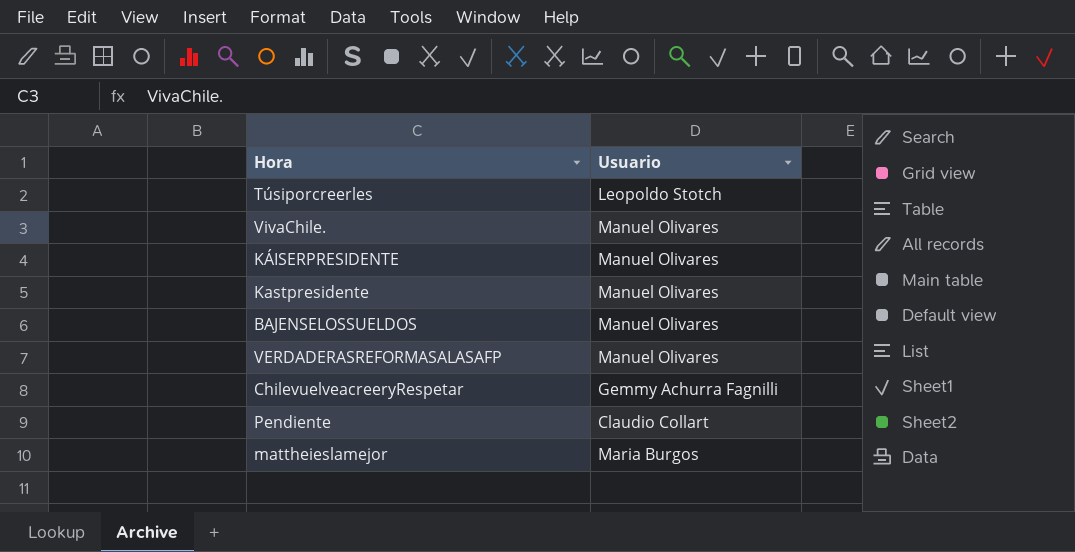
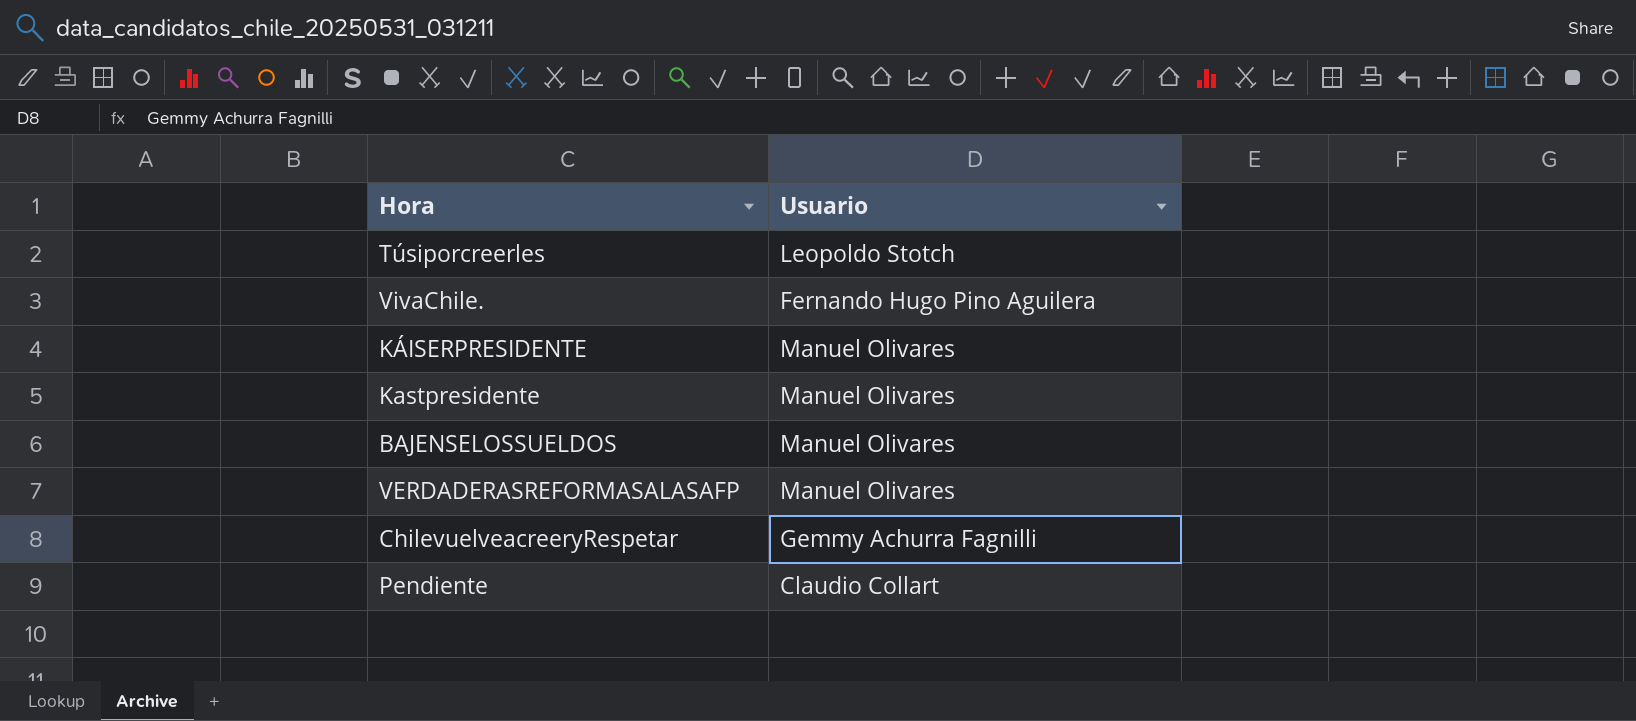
row mattheieslamejor: Maria Burgos -> none
VivaChile. | Usuario: Manuel Olivares -> Fernando Hugo Pino Aguilera

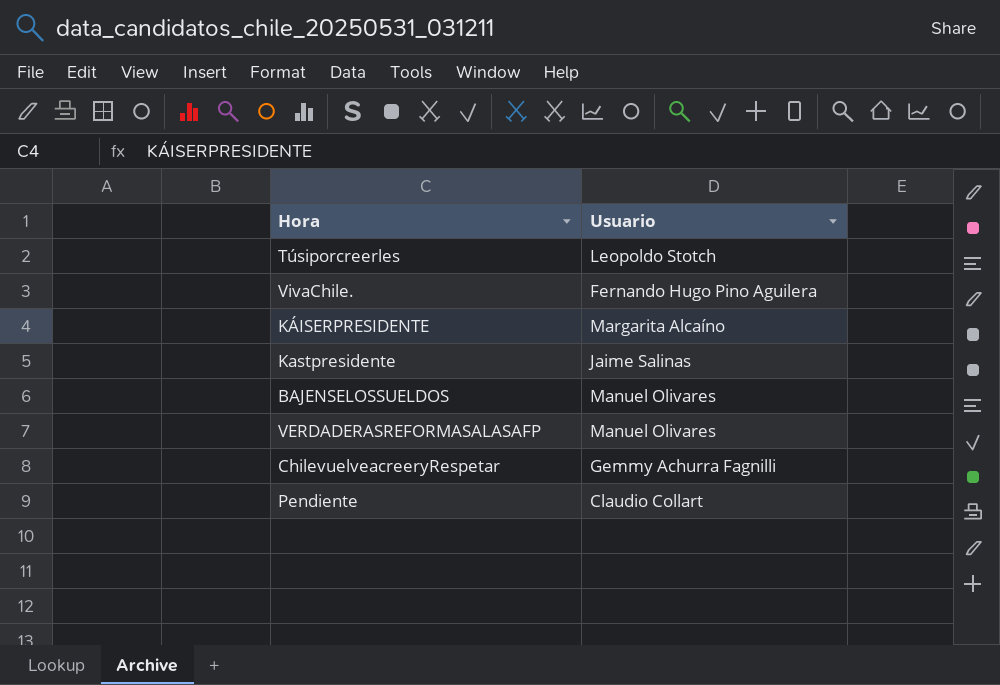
KÁISERPRESIDENTE | Usuario: Manuel Olivares -> Margarita Alcaíno
Kastpresidente | Usuario: Manuel Olivares -> Jaime Salinas

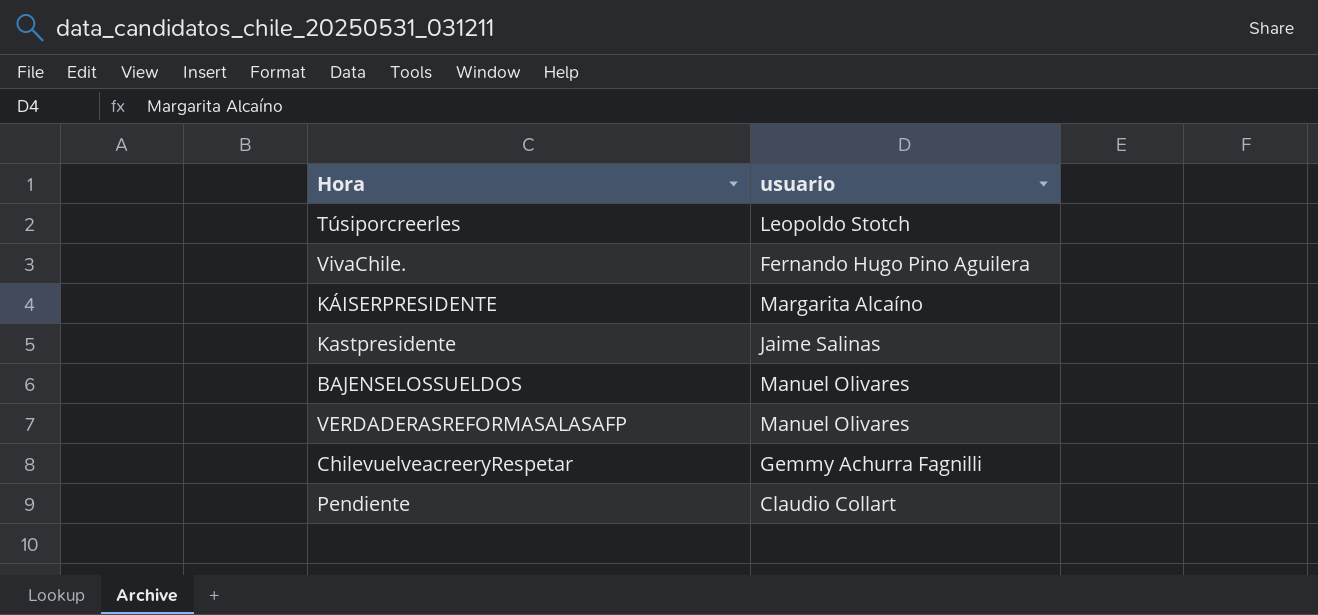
column name: Usuario -> usuario

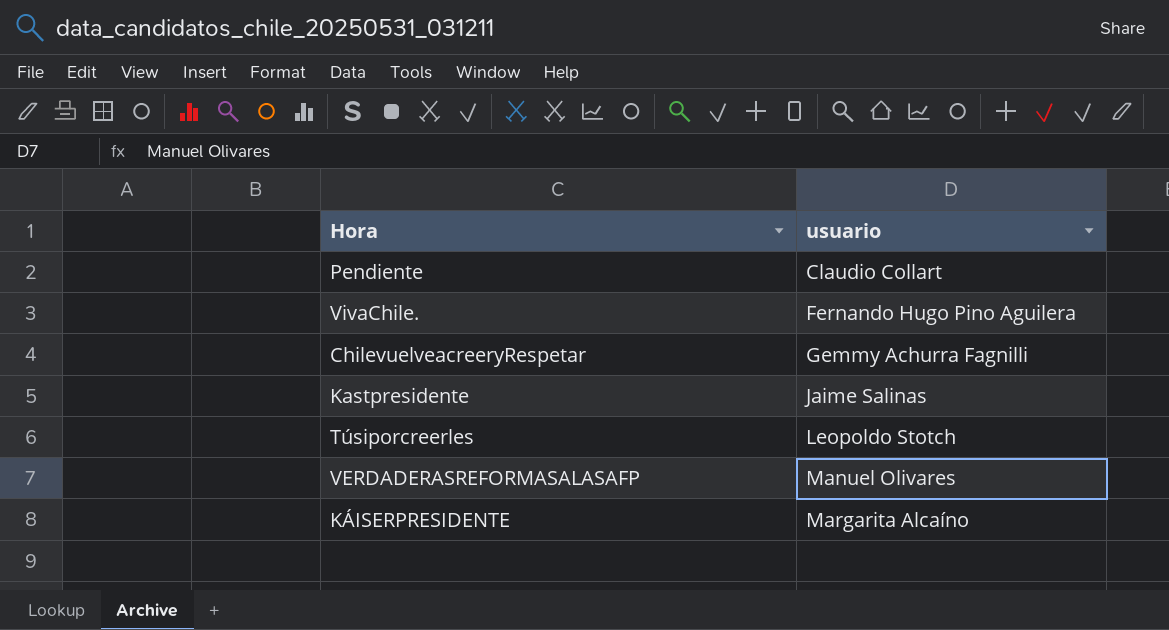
row order: none -> usuario ascending
row BAJENSELOSSUELDOS: Manuel Olivares -> none

